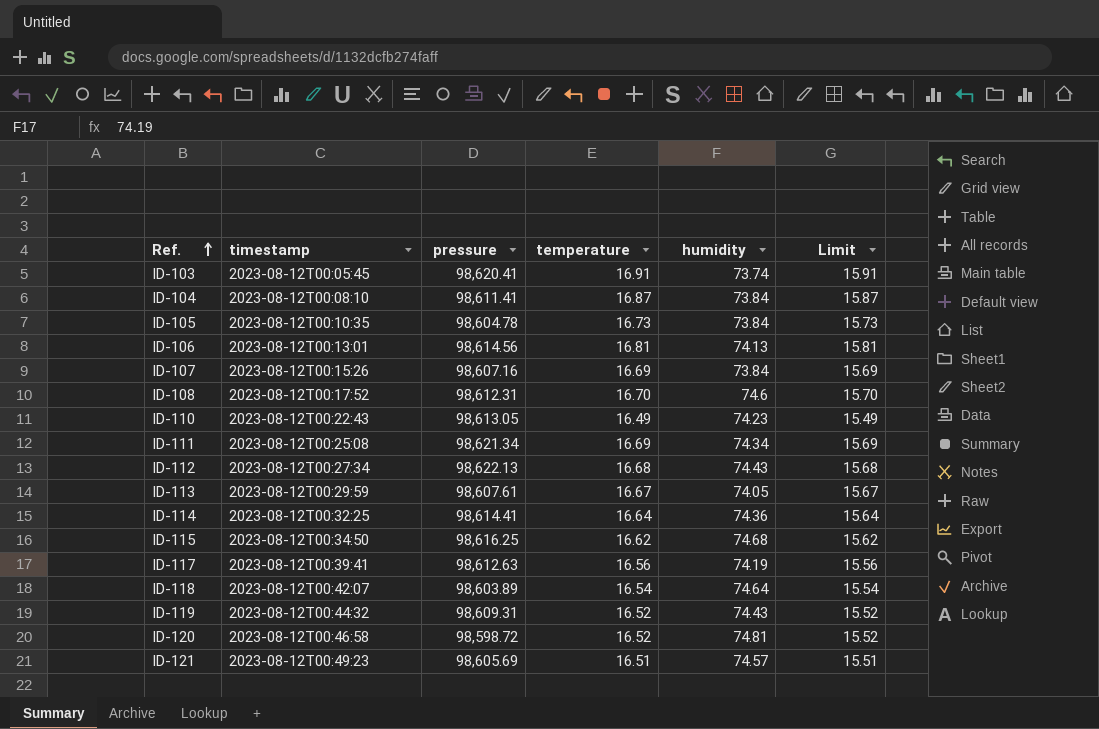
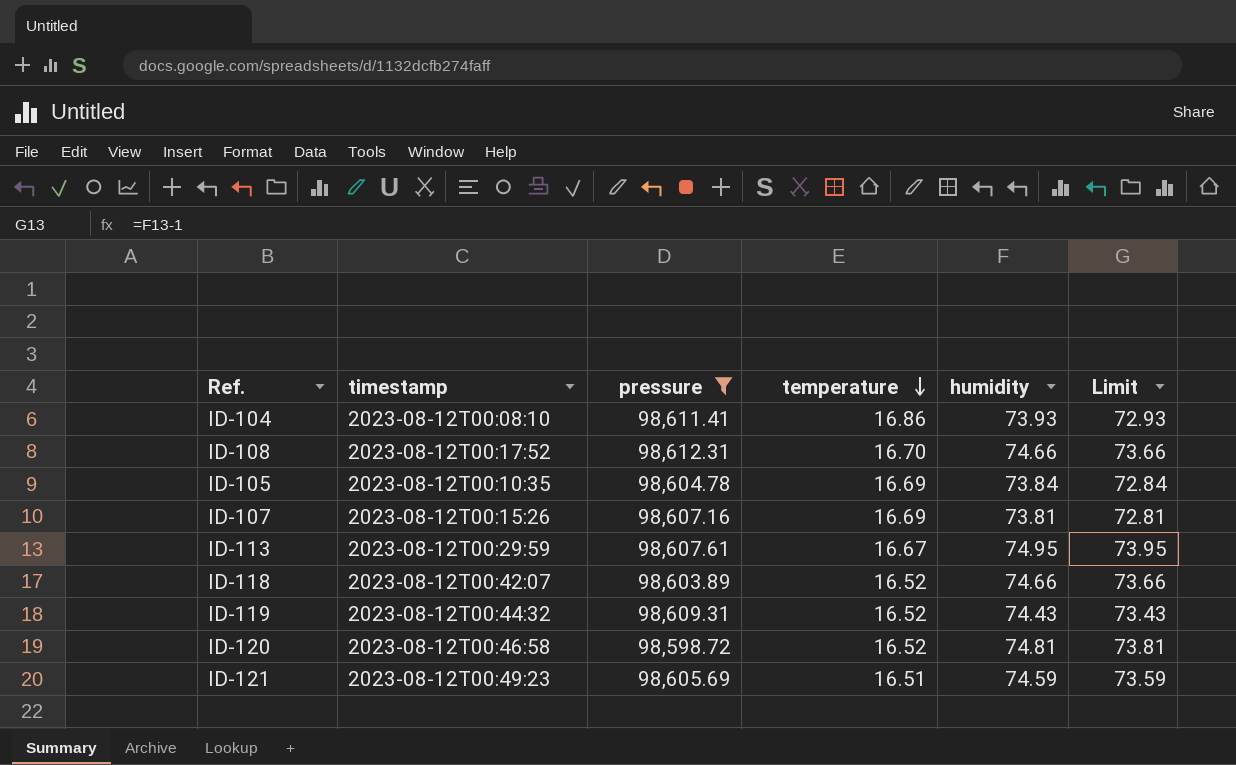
filter: none -> pressure <= 98,612.31
row order: Ref. ascending -> temperature descending
column Limit | formula: [temperature] - 1 -> [humidity] - 1
ID-104 | temperature: 16.87 -> 16.86
ID-104 | humidity: 73.84 -> 73.93
ID-108 | humidity: 74.6 -> 74.66
ID-105 | temperature: 16.73 -> 16.69
ID-107 | humidity: 73.84 -> 73.81
ID-113 | humidity: 74.05 -> 74.95
ID-118 | temperature: 16.54 -> 16.52
ID-118 | humidity: 74.64 -> 74.66
ID-121 | humidity: 74.57 -> 74.59

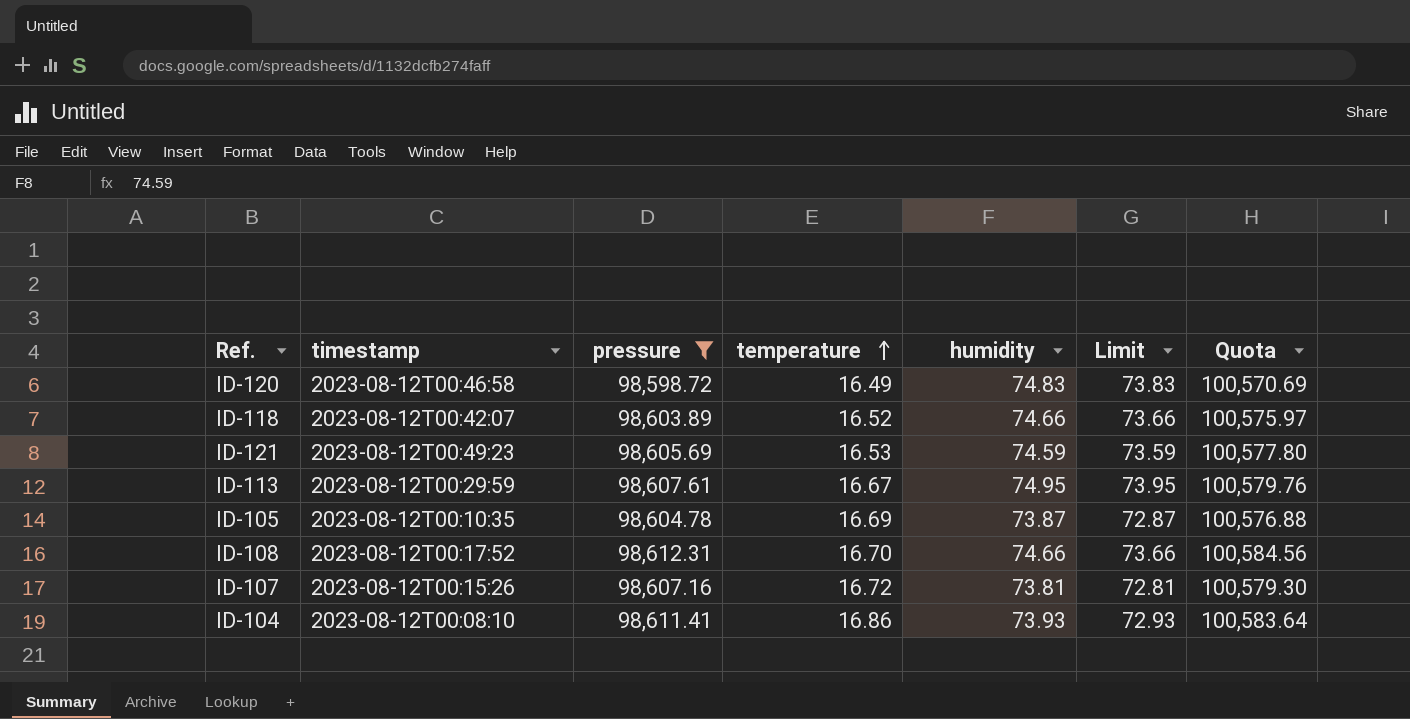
row order: temperature descending -> temperature ascending
column Quota | formula: none -> [pressure] * 1.02
row ID-119: 2023-08-12T00:44:32 | 98,609.31 | 16.52 | 74.43 | 73.43 -> none
ID-120 | temperature: 16.52 -> 16.49
ID-120 | humidity: 74.81 -> 74.83
ID-120 | Limit: 73.81 -> 73.83
ID-121 | temperature: 16.51 -> 16.53
ID-105 | humidity: 73.84 -> 73.87
ID-105 | Limit: 72.84 -> 72.87
ID-107 | temperature: 16.69 -> 16.72

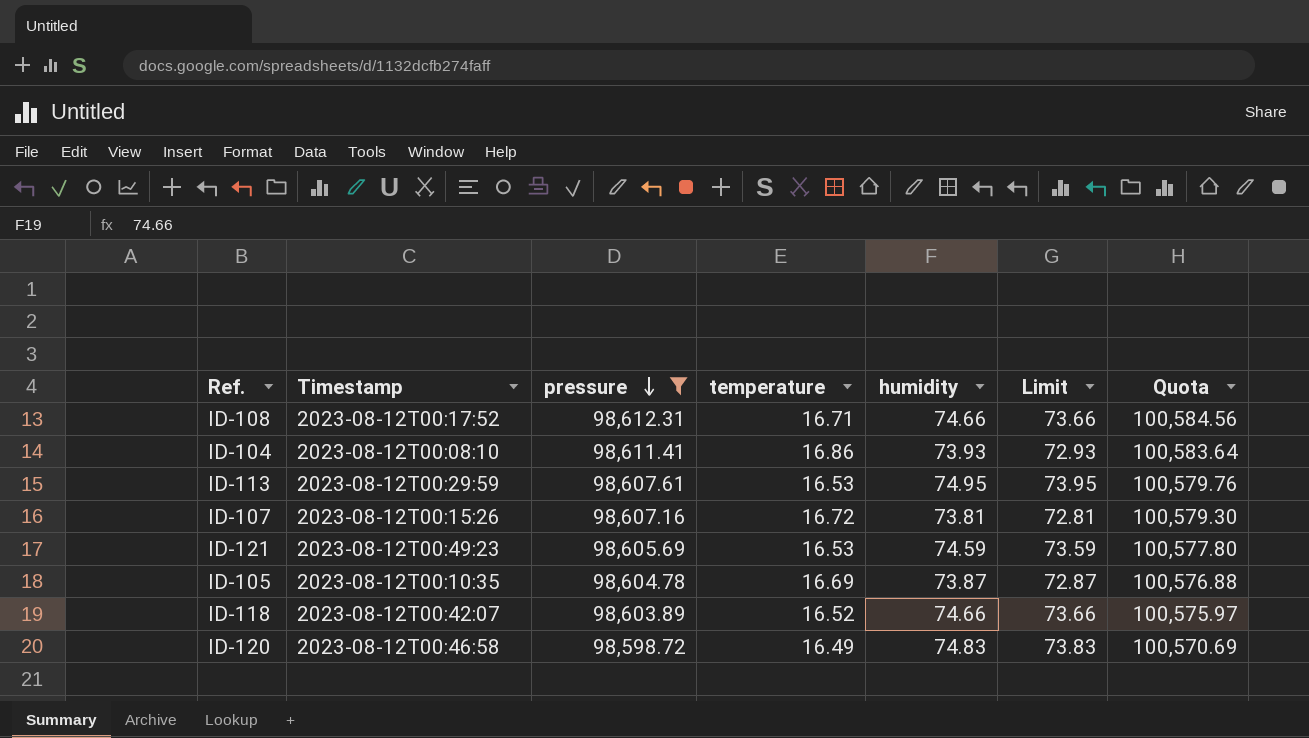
row order: temperature ascending -> pressure descending
column name: timestamp -> Timestamp
ID-108 | temperature: 16.70 -> 16.71
ID-113 | temperature: 16.67 -> 16.53

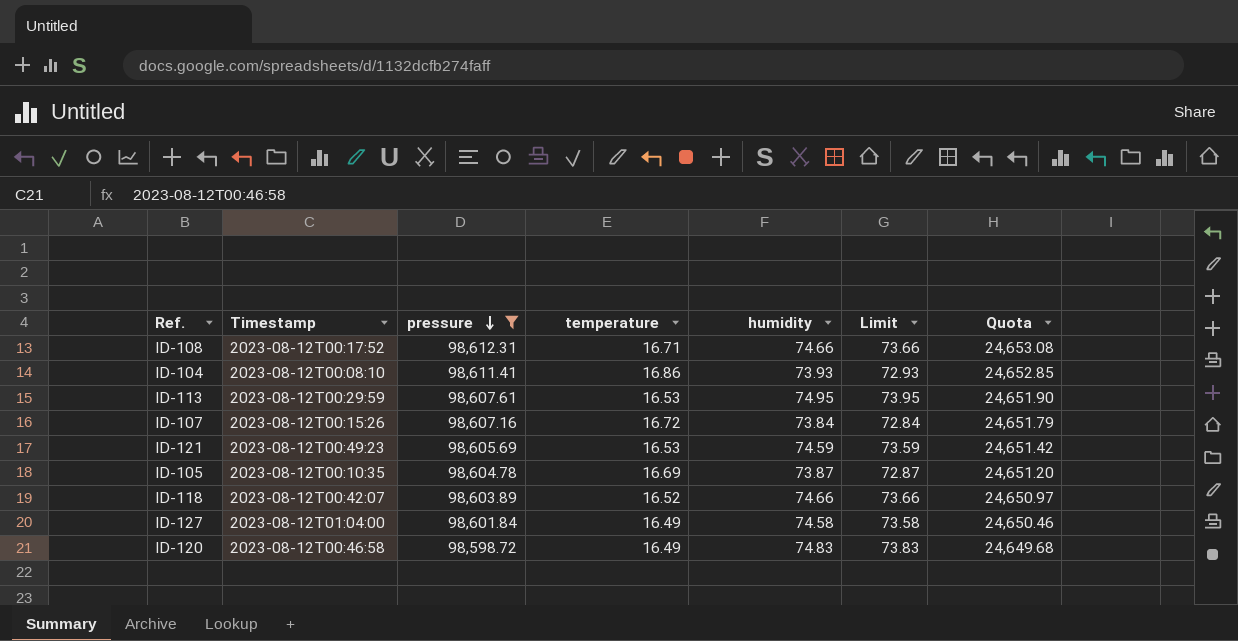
column Quota | formula: [pressure] * 1.02 -> [pressure] * 0.25
ID-107 | humidity: 73.81 -> 73.84
ID-107 | Limit: 72.81 -> 72.84
row ID-127: none -> 2023-08-12T01:04:00 | 98,601.84 | 16.49 | 74.58 | 73.58 | 24,650.46

